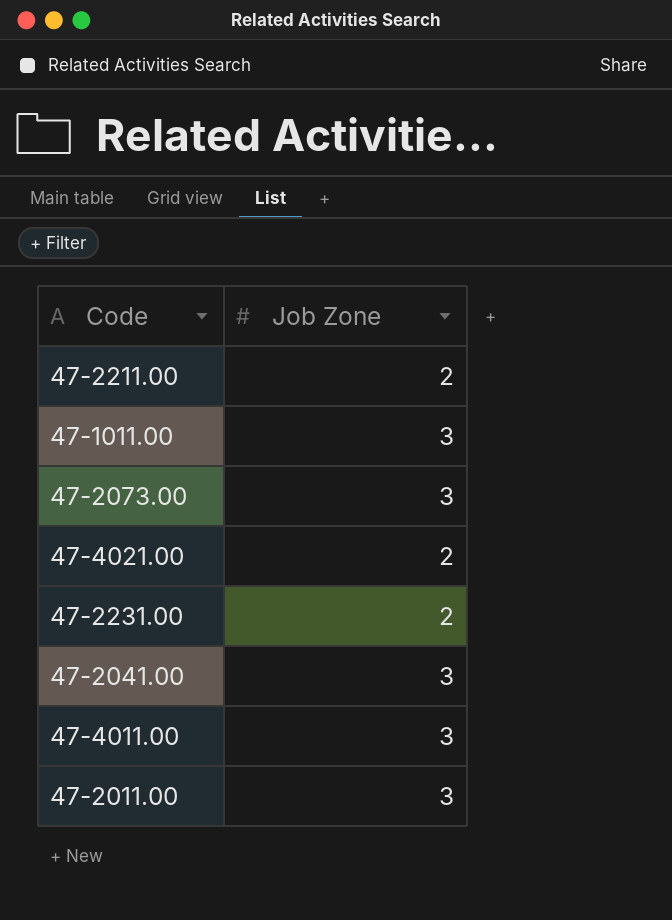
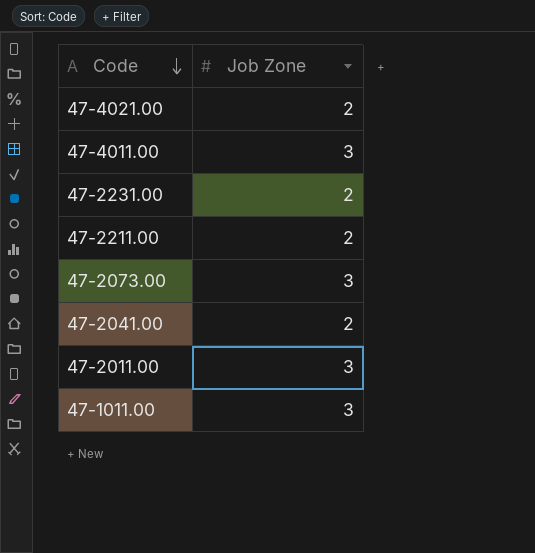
row order: none -> Code descending
47-2041.00 | Job Zone: 3 -> 2

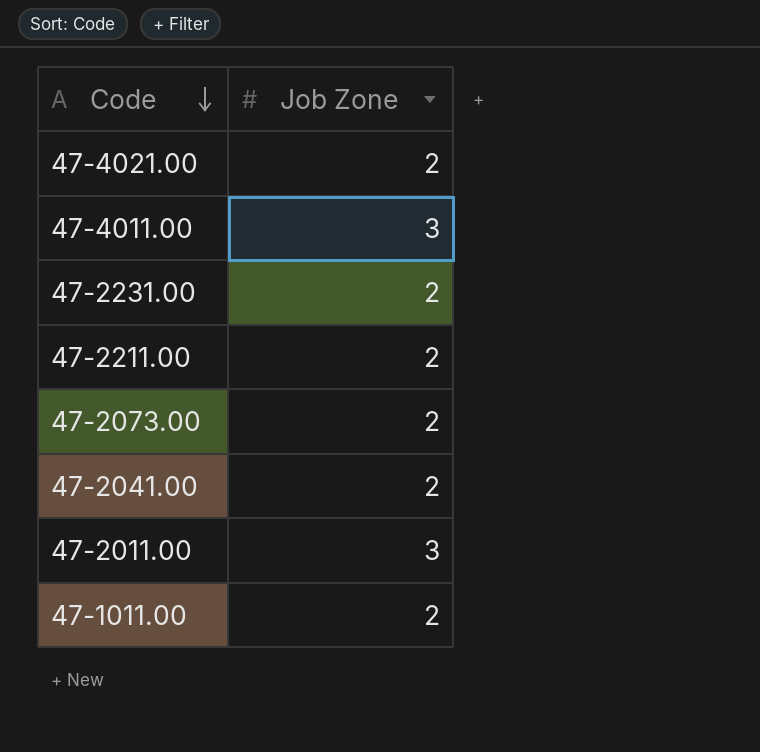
47-2073.00 | Job Zone: 3 -> 2
47-1011.00 | Job Zone: 3 -> 2

